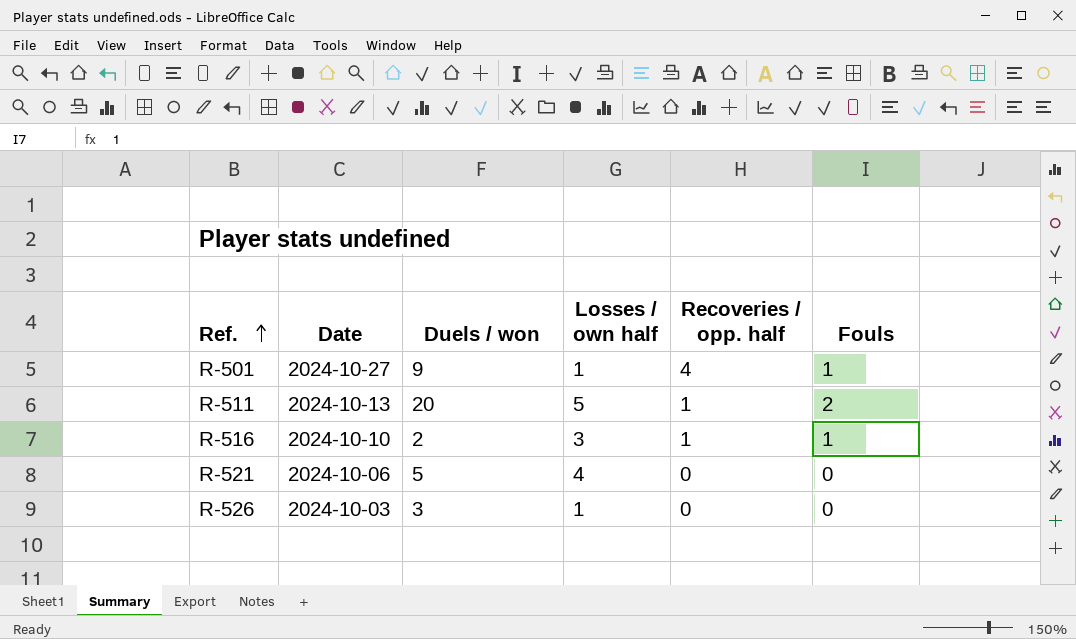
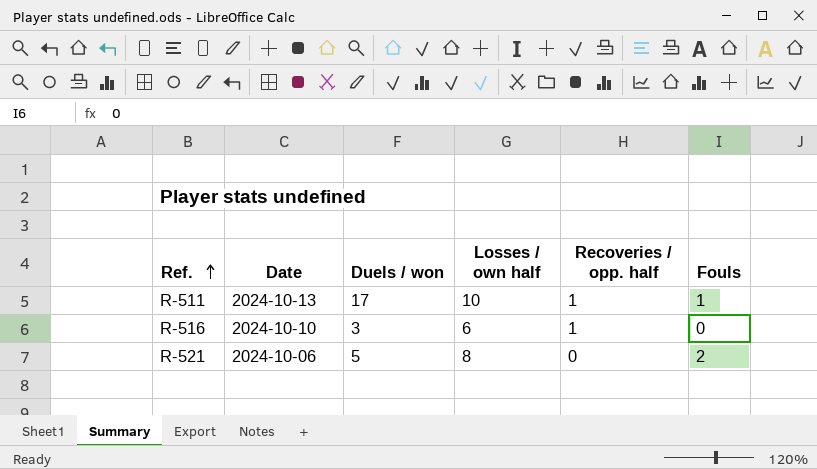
row R-501: 2024-10-27 | 9 | 1 | 4 | 1 -> none
row R-526: 2024-10-03 | 3 | 1 | 0 | 0 -> none
R-511 | Duels / won: 20 -> 17
R-511 | Losses / own half: 5 -> 10
R-511 | Fouls: 2 -> 1
R-516 | Duels / won: 2 -> 3
R-516 | Losses / own half: 3 -> 6
R-516 | Fouls: 1 -> 0
R-521 | Losses / own half: 4 -> 8
R-521 | Fouls: 0 -> 2

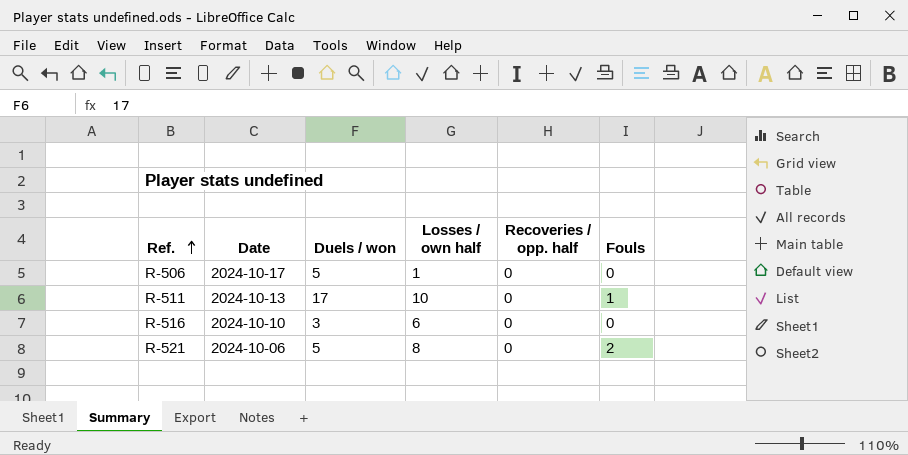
row R-506: none -> 2024-10-17 | 5 | 1 | 0 | 0
R-511 | Recoveries / opp. half: 1 -> 0
R-516 | Recoveries / opp. half: 1 -> 0

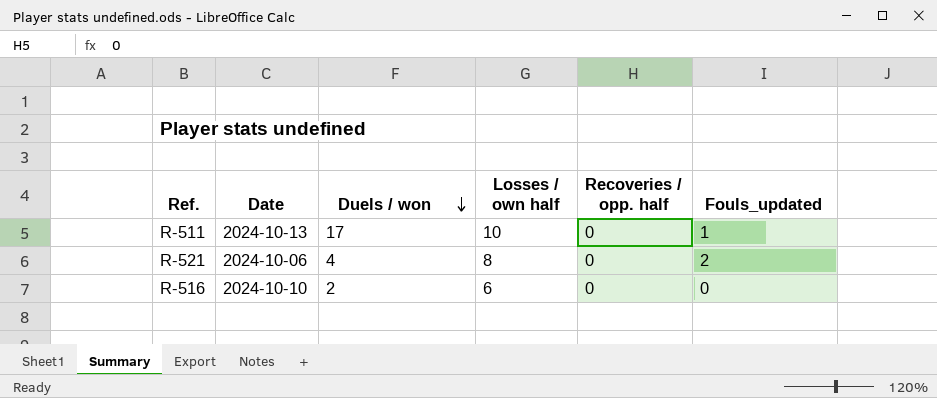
row order: Ref. ascending -> Duels / won descending
column name: Fouls -> Fouls_updated
row R-506: 2024-10-17 | 5 | 1 | 0 | 0 -> none
R-521 | Duels / won: 5 -> 4
R-516 | Duels / won: 3 -> 2

